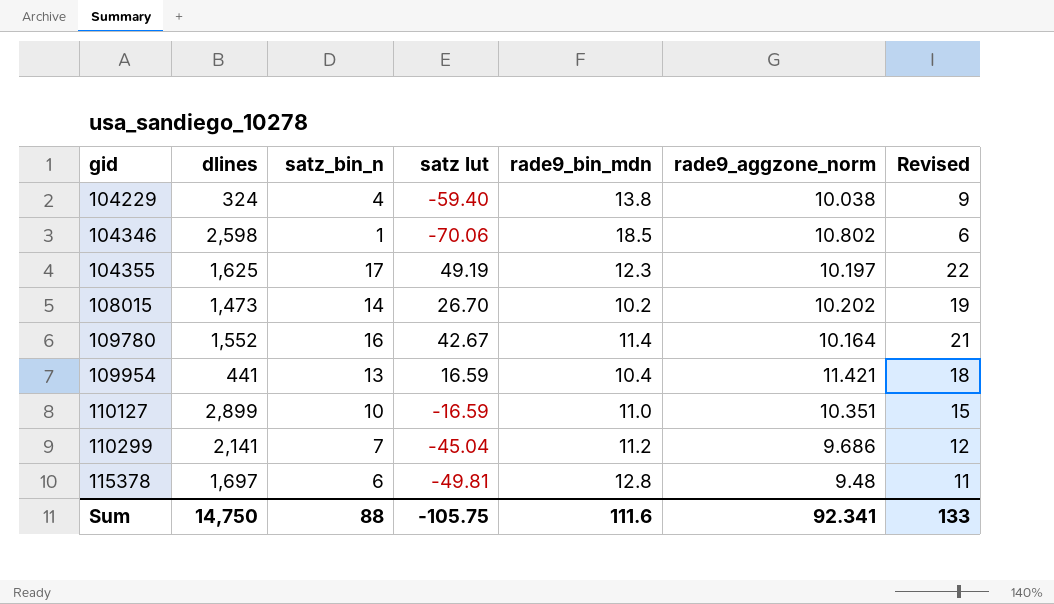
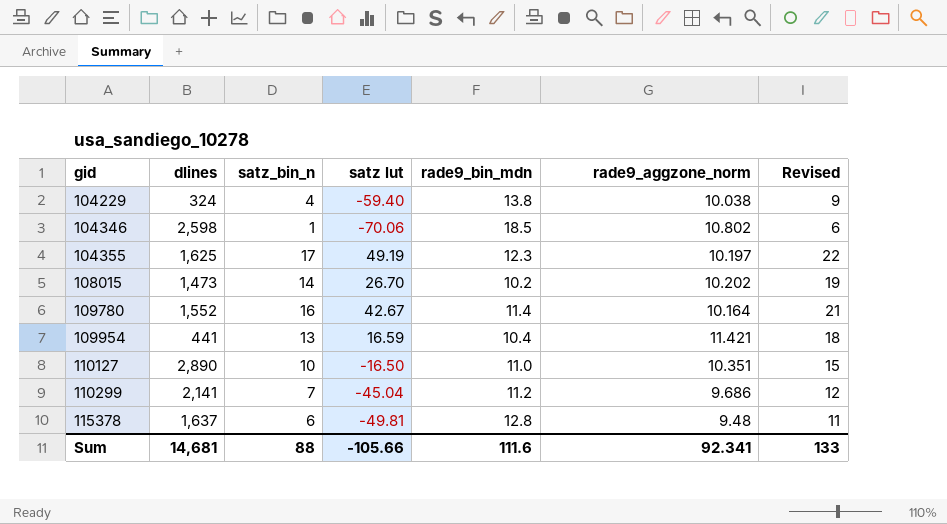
110127 | dlines: 2,899 -> 2,890
110127 | satz lut: -16.59 -> -16.50
115378 | dlines: 1,697 -> 1,637
Sum | dlines: 14,750 -> 14,681
Sum | satz lut: -105.75 -> -105.66

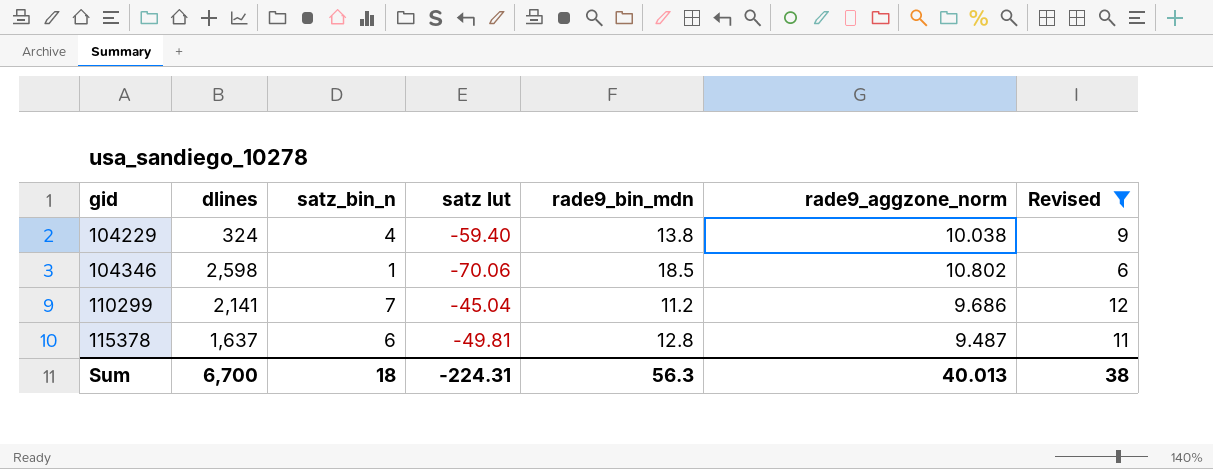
filter: none -> Revised <= 12
115378 | rade9_aggzone_norm: 9.48 -> 9.487
Sum | dlines: 14,681 -> 6,700
Sum | satz_bin_n: 88 -> 18
Sum | satz lut: -105.66 -> -224.31
Sum | rade9_bin_mdn: 111.6 -> 56.3
Sum | rade9_aggzone_norm: 92.341 -> 40.013
Sum | Revised: 133 -> 38

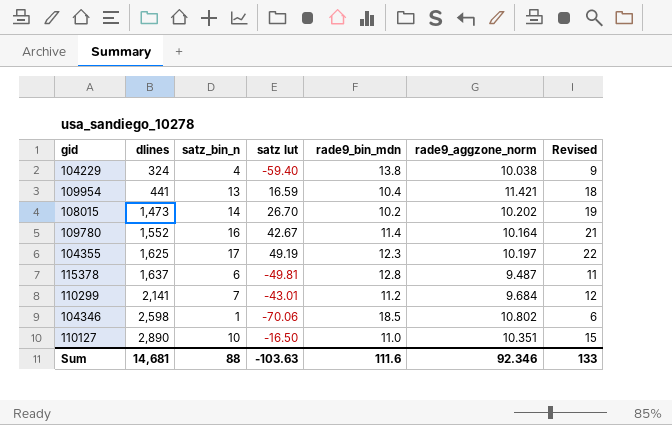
filter: Revised <= 12 -> none
row order: gid ascending -> dlines ascending
110299 | satz lut: -45.04 -> -43.01
110299 | rade9_aggzone_norm: 9.686 -> 9.684
Sum | dlines: 6,700 -> 14,681
Sum | satz_bin_n: 18 -> 88
Sum | satz lut: -224.31 -> -103.63
Sum | rade9_bin_mdn: 56.3 -> 111.6
Sum | rade9_aggzone_norm: 40.013 -> 92.346
Sum | Revised: 38 -> 133

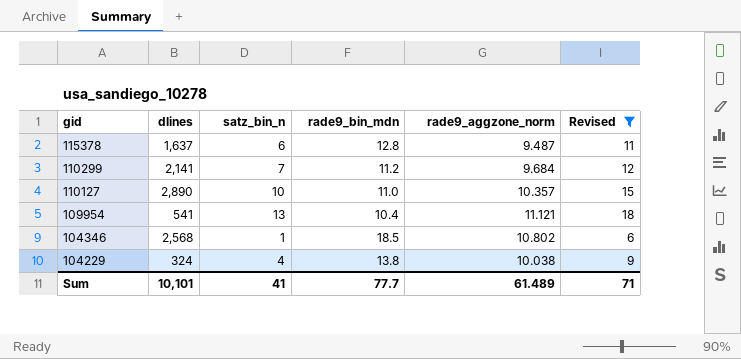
filter: none -> Revised <= 18
row order: dlines ascending -> gid descending
column satz lut | position: 4 -> none
110127 | rade9_aggzone_norm: 10.351 -> 10.357
109954 | dlines: 441 -> 541
109954 | rade9_aggzone_norm: 11.421 -> 11.121
104346 | dlines: 2,598 -> 2,568
Sum | dlines: 14,681 -> 10,101
Sum | satz_bin_n: 88 -> 41
Sum | rade9_bin_mdn: 111.6 -> 77.7
Sum | rade9_aggzone_norm: 92.346 -> 61.489
Sum | Revised: 133 -> 71

